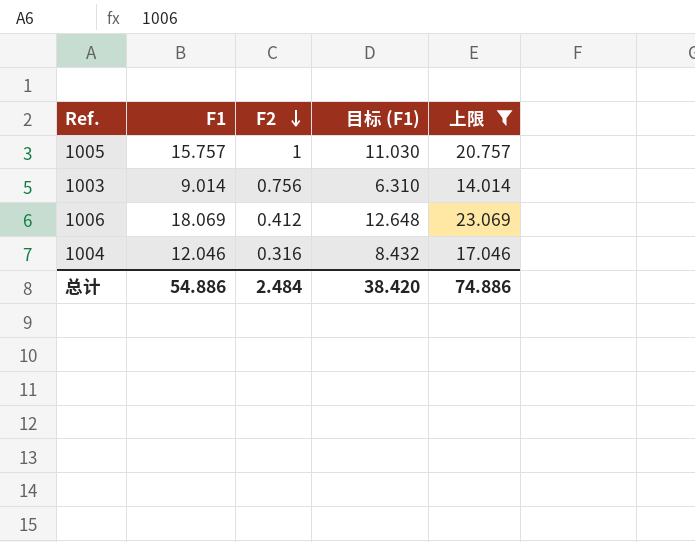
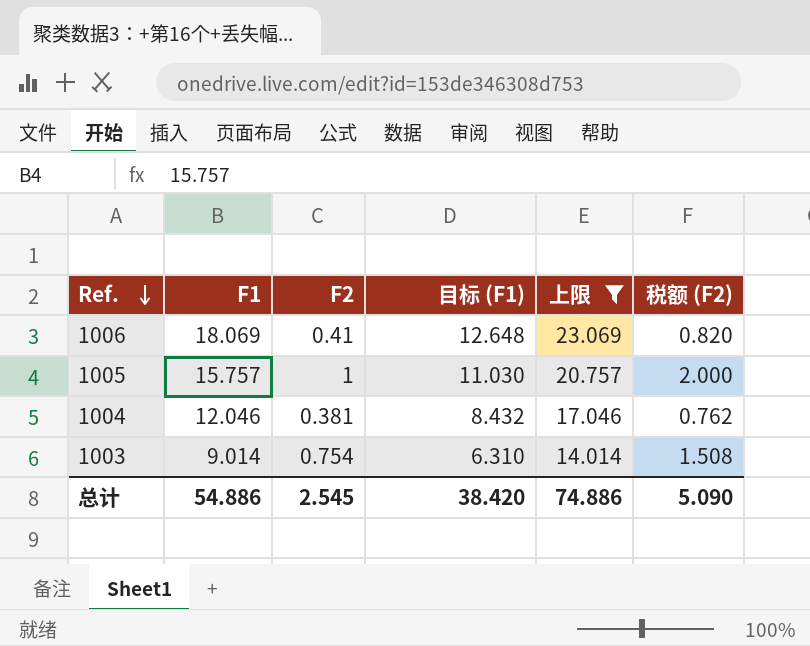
row order: F2 descending -> Ref. descending
column 税额 (F2) | formula: none -> [F2] * 2
1006 | F2: 0.412 -> 0.41
1004 | F2: 0.316 -> 0.381
1003 | F2: 0.756 -> 0.754
总计 | F2: 2.484 -> 2.545

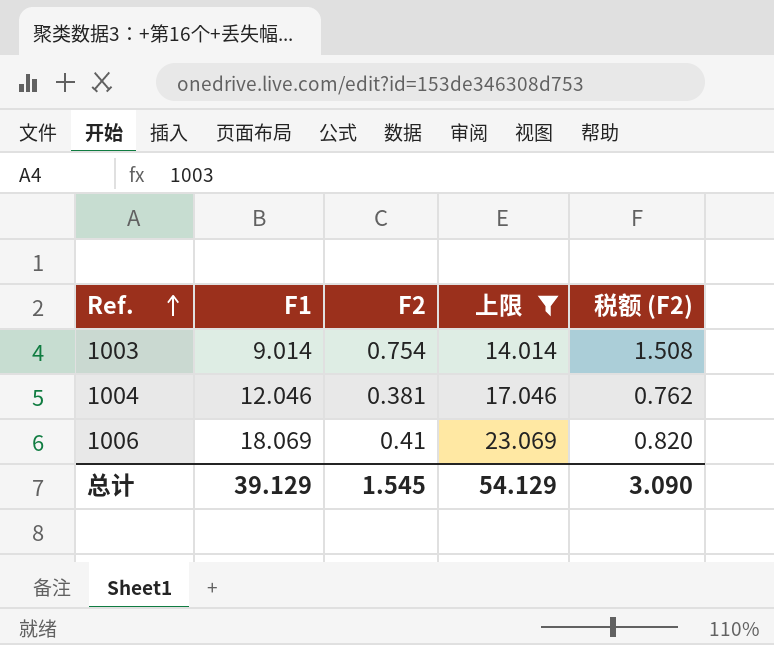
row order: Ref. descending -> Ref. ascending
column 目标 (F1) | formula: [F1] * 0.7 -> none
row 1005: 15.757 | 1 | 11.030 | 20.757 | 2.000 -> none
总计 | F1: 54.886 -> 39.129
总计 | F2: 2.545 -> 1.545
总计 | 上限: 74.886 -> 54.129
总计 | 税额 (F2): 5.090 -> 3.090

